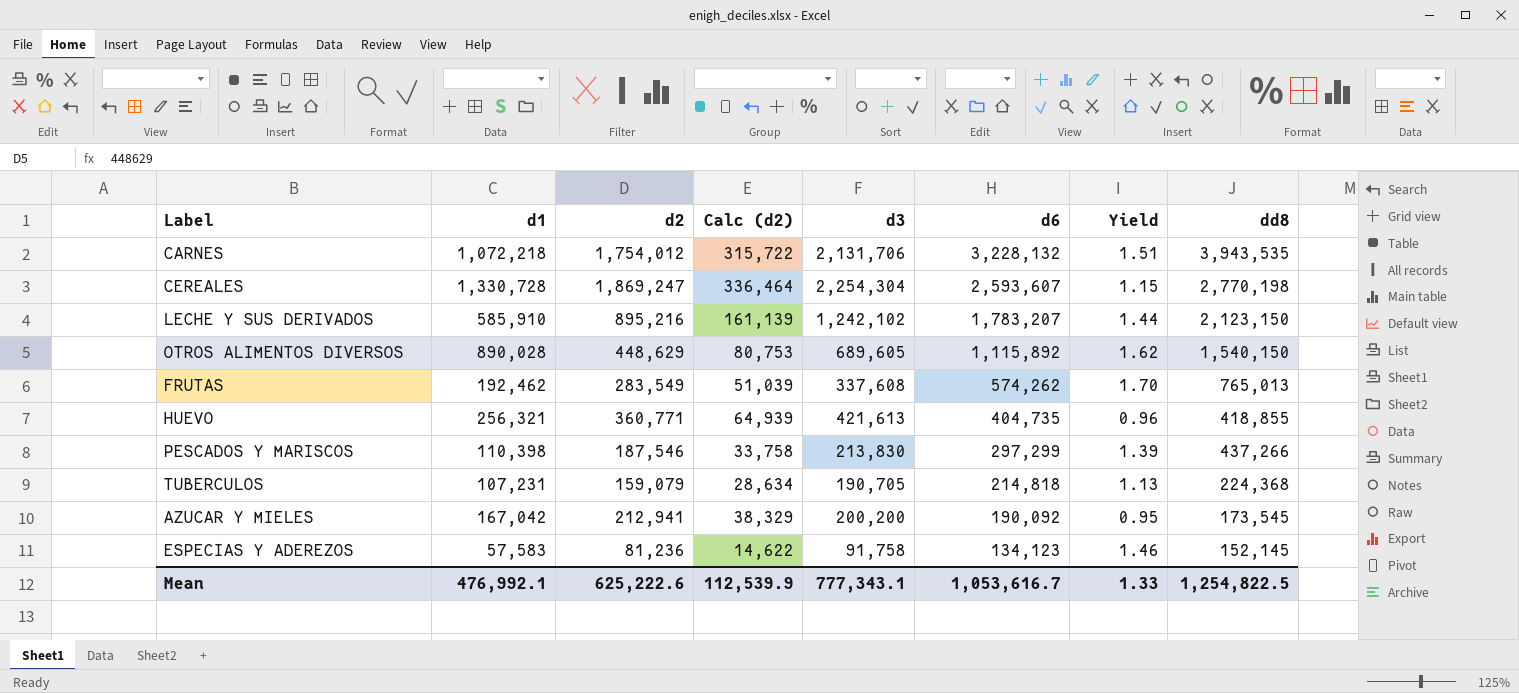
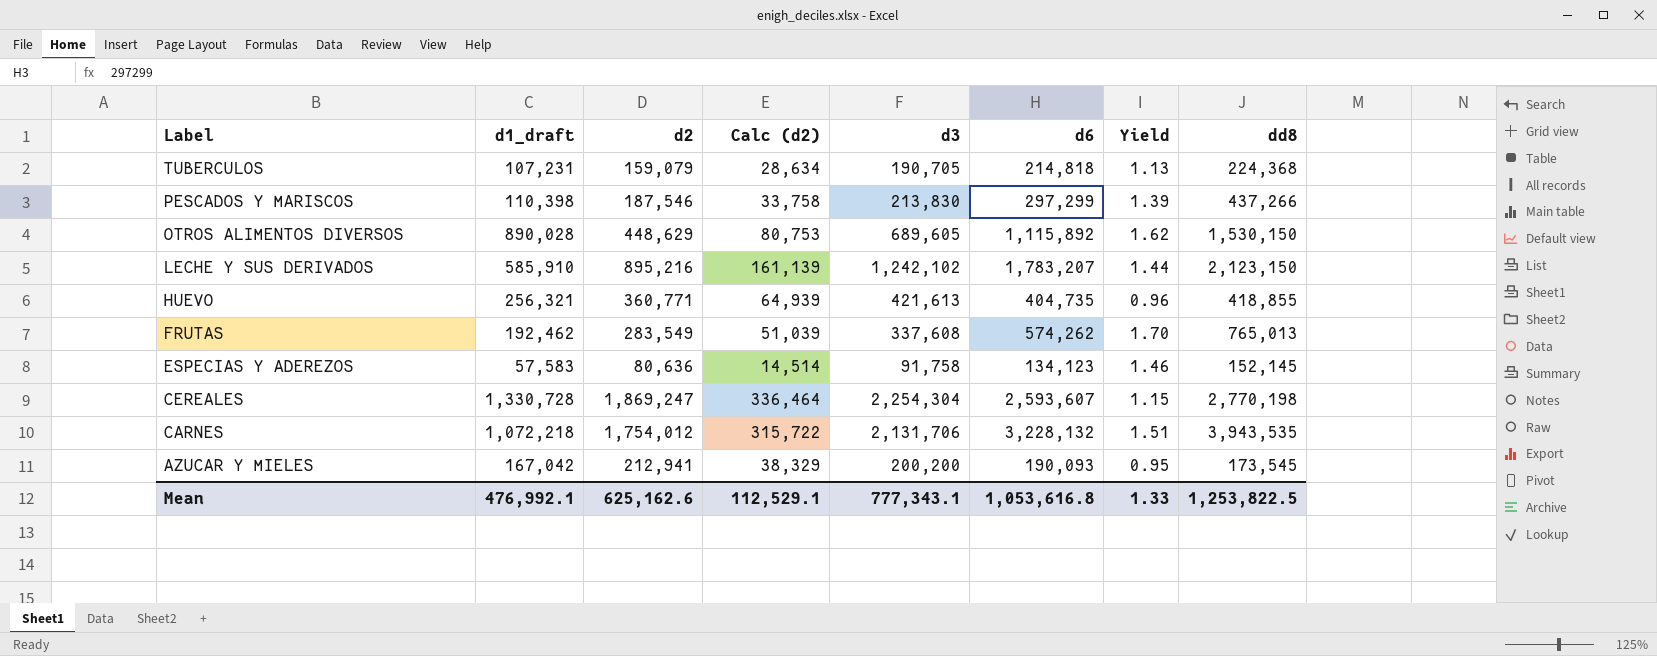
row order: d6 descending -> Label descending
column name: d1 -> d1_draft
OTROS ALIMENTOS DIVERSOS | dd8: 1,540,150 -> 1,530,150
ESPECIAS Y ADEREZOS | d2: 81,236 -> 80,636
ESPECIAS Y ADEREZOS | Calc (d2): 14,622 -> 14,514
AZUCAR Y MIELES | d6: 190,092 -> 190,093
Mean | d2: 625,222.6 -> 625,162.6
Mean | Calc (d2): 112,539.9 -> 112,529.1
Mean | d6: 1,053,616.7 -> 1,053,616.8
Mean | dd8: 1,254,822.5 -> 1,253,822.5

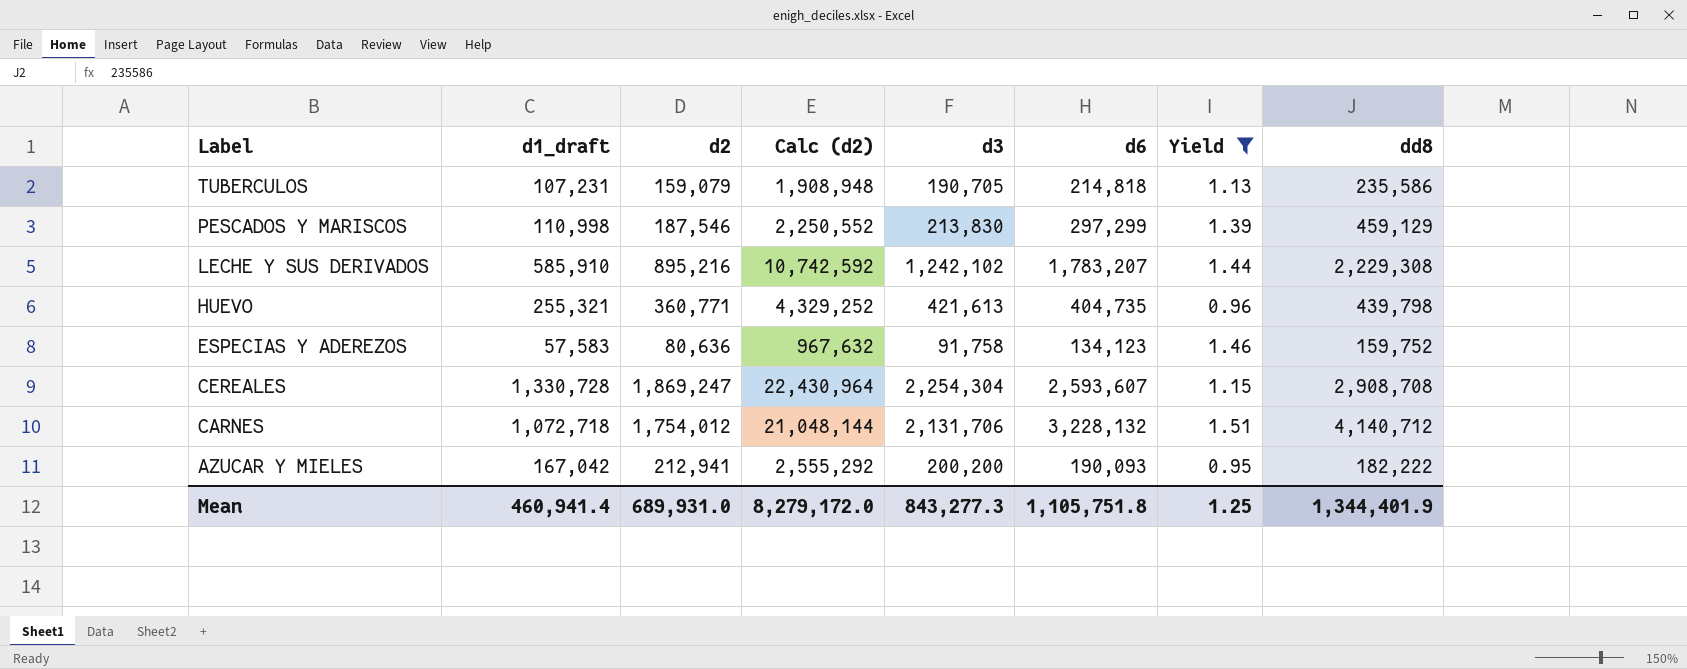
filter: none -> Yield <= 1.51
column Calc (d2) | formula: [d2] * 0.18 -> [d2] * 12
TUBERCULOS | dd8: 224,368 -> 235,586
PESCADOS Y MARISCOS | d1_draft: 110,398 -> 110,998
PESCADOS Y MARISCOS | dd8: 437,266 -> 459,129
LECHE Y SUS DERIVADOS | dd8: 2,123,150 -> 2,229,308
HUEVO | d1_draft: 256,321 -> 255,321
HUEVO | dd8: 418,855 -> 439,798
ESPECIAS Y ADEREZOS | dd8: 152,145 -> 159,752
CEREALES | dd8: 2,770,198 -> 2,908,708
CARNES | d1_draft: 1,072,218 -> 1,072,718
CARNES | dd8: 3,943,535 -> 4,140,712
AZUCAR Y MIELES | dd8: 173,545 -> 182,222
Mean | d1_draft: 476,992.1 -> 460,941.4
Mean | d2: 625,162.6 -> 689,931.0
Mean | Calc (d2): 112,529.1 -> 8,279,172.0
Mean | d3: 777,343.1 -> 843,277.3
Mean | d6: 1,053,616.8 -> 1,105,751.8
Mean | Yield: 1.33 -> 1.25
Mean | dd8: 1,253,822.5 -> 1,344,401.9

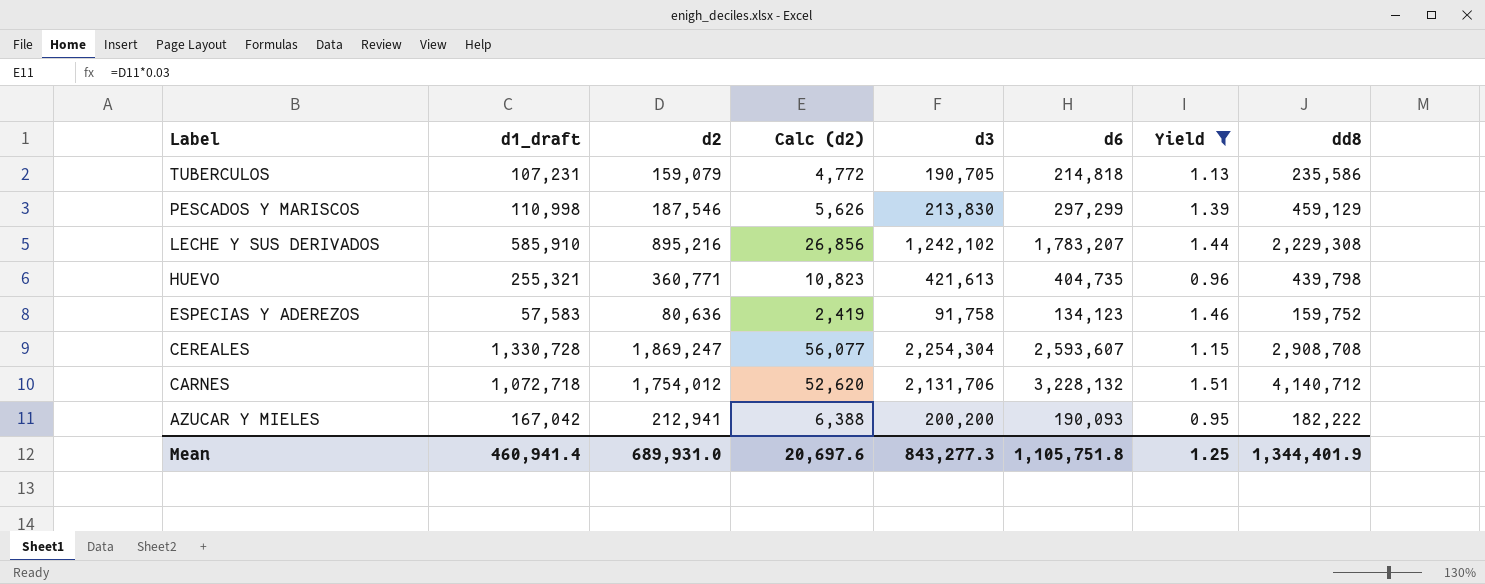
column Calc (d2) | formula: [d2] * 12 -> [d2] * 0.03
Mean | Calc (d2): 8,279,172.0 -> 20,697.6

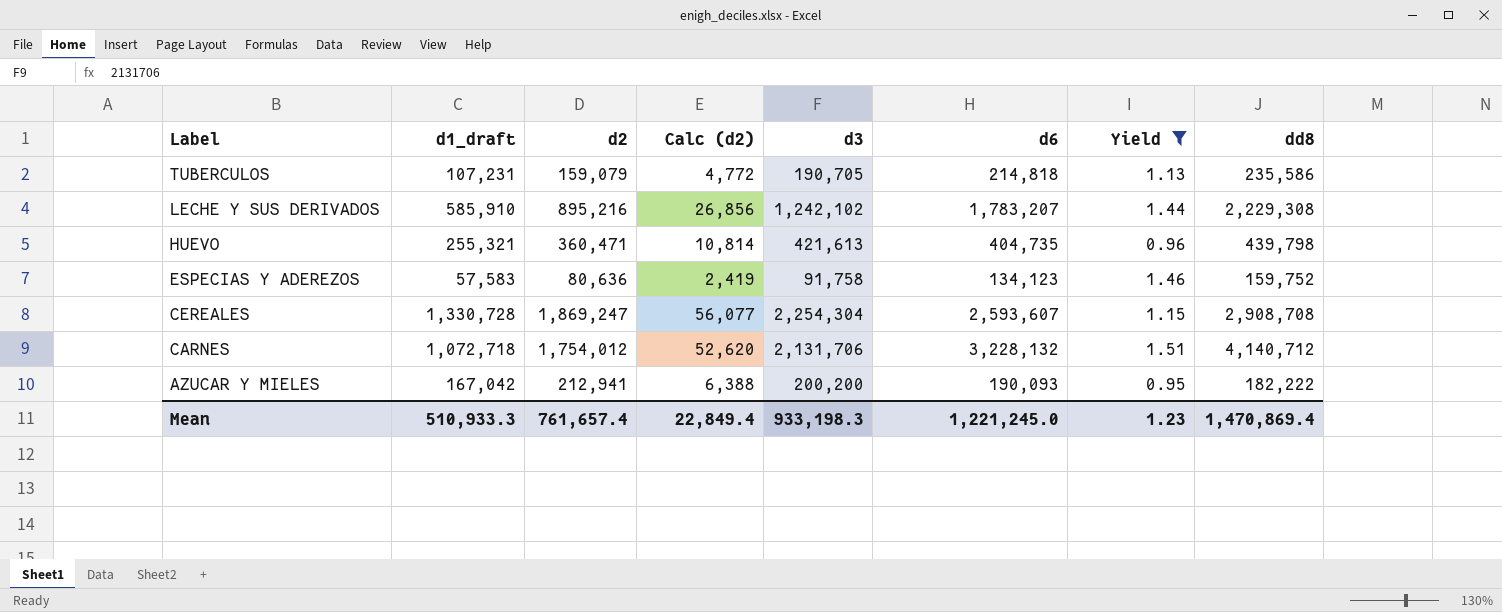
row PESCADOS Y MARISCOS: 110,998 | 187,546 | 5,626 | 213,830 | 297,299 | 1.39 | 459,129 -> none
HUEVO | d2: 360,771 -> 360,471
HUEVO | Calc (d2): 10,823 -> 10,814
Mean | d1_draft: 460,941.4 -> 510,933.3
Mean | d2: 689,931.0 -> 761,657.4
Mean | Calc (d2): 20,697.6 -> 22,849.4
Mean | d3: 843,277.3 -> 933,198.3
Mean | d6: 1,105,751.8 -> 1,221,245.0
Mean | Yield: 1.25 -> 1.23
Mean | dd8: 1,344,401.9 -> 1,470,869.4

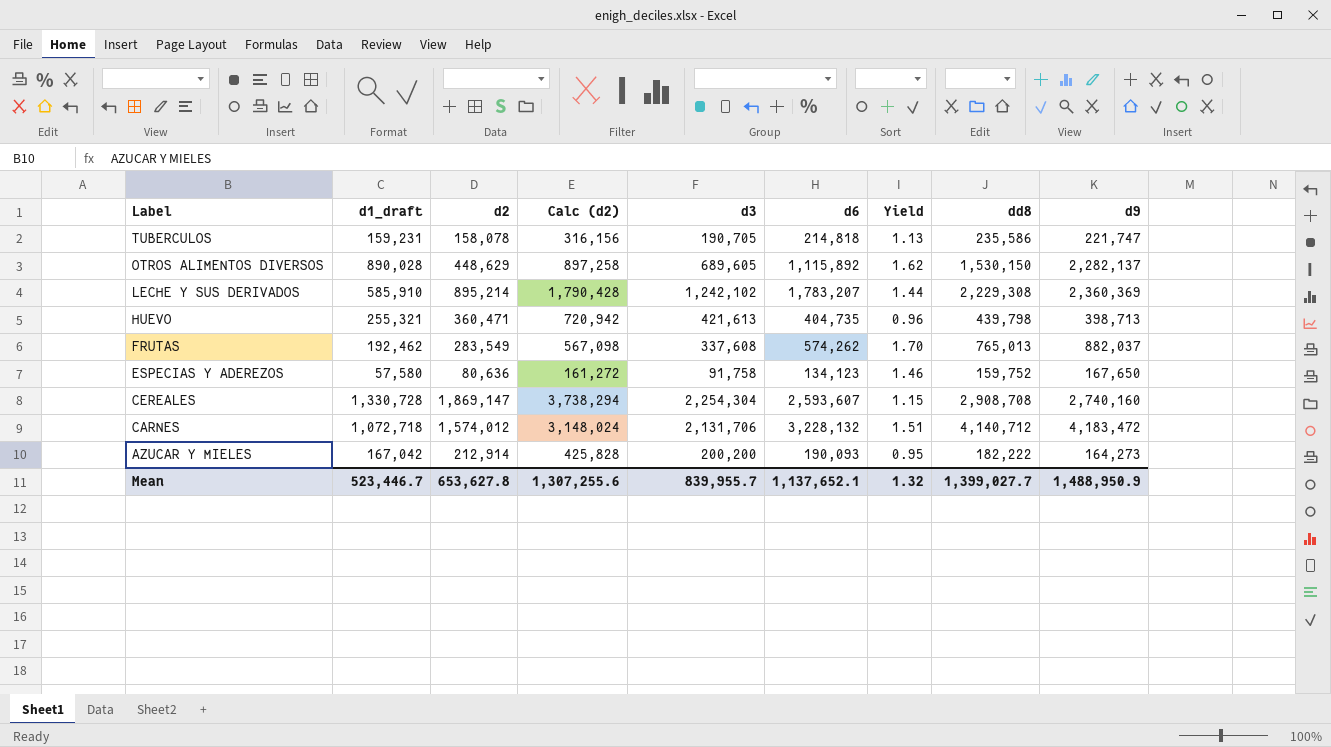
filter: Yield <= 1.51 -> none
column Calc (d2) | formula: [d2] * 0.03 -> [d2] * 2
column d9 | position: none -> 9
TUBERCULOS | d1_draft: 107,231 -> 159,231
TUBERCULOS | d2: 159,079 -> 158,078
LECHE Y SUS DERIVADOS | d2: 895,216 -> 895,214
ESPECIAS Y ADEREZOS | d1_draft: 57,583 -> 57,580
CEREALES | d2: 1,869,247 -> 1,869,147
CARNES | d2: 1,754,012 -> 1,574,012
AZUCAR Y MIELES | d2: 212,941 -> 212,914
Mean | d1_draft: 510,933.3 -> 523,446.7
Mean | d2: 761,657.4 -> 653,627.8
Mean | Calc (d2): 22,849.4 -> 1,307,255.6
Mean | d3: 933,198.3 -> 839,955.7
Mean | d6: 1,221,245.0 -> 1,137,652.1
Mean | Yield: 1.23 -> 1.32
Mean | dd8: 1,470,869.4 -> 1,399,027.7

